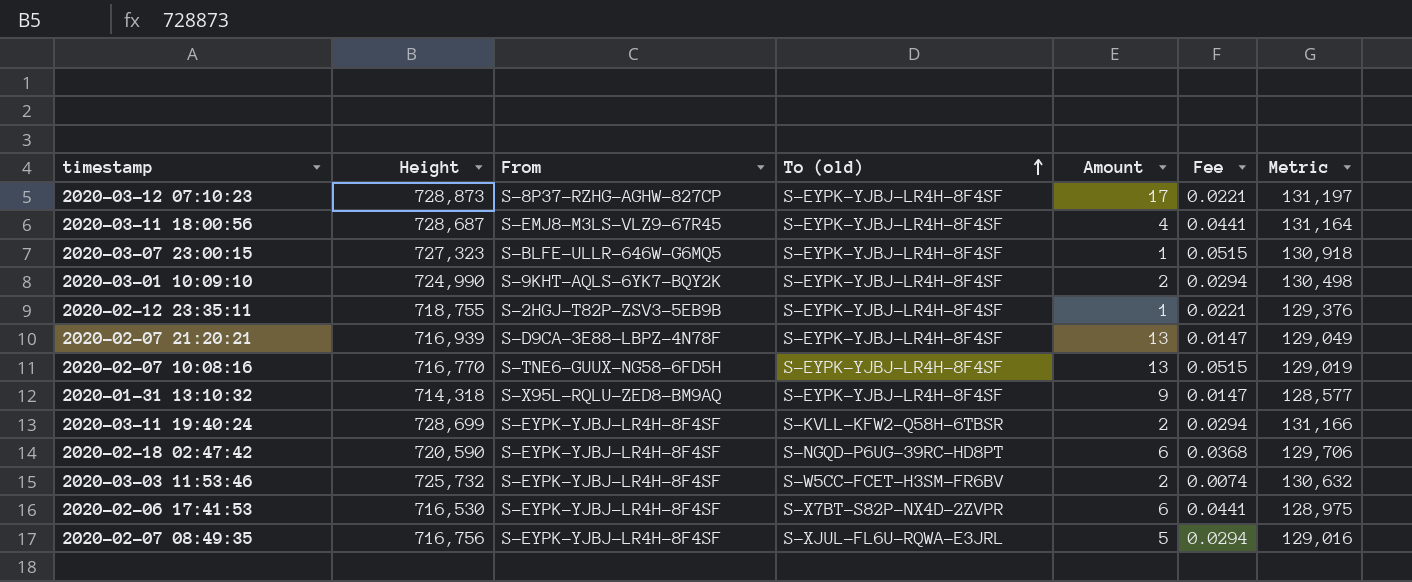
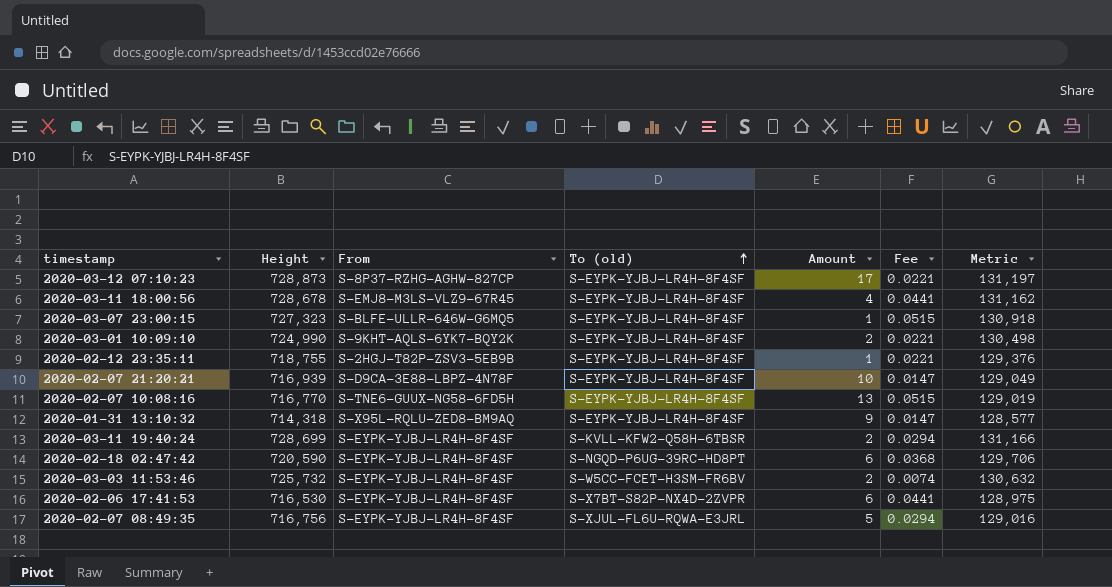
2020-03-11 18:00:56 | Height: 728,687 -> 728,678
2020-03-11 18:00:56 | Metric: 131,164 -> 131,162
2020-03-01 10:09:10 | Fee: 0.0294 -> 0.0221
2020-02-07 21:20:21 | Amount: 13 -> 10

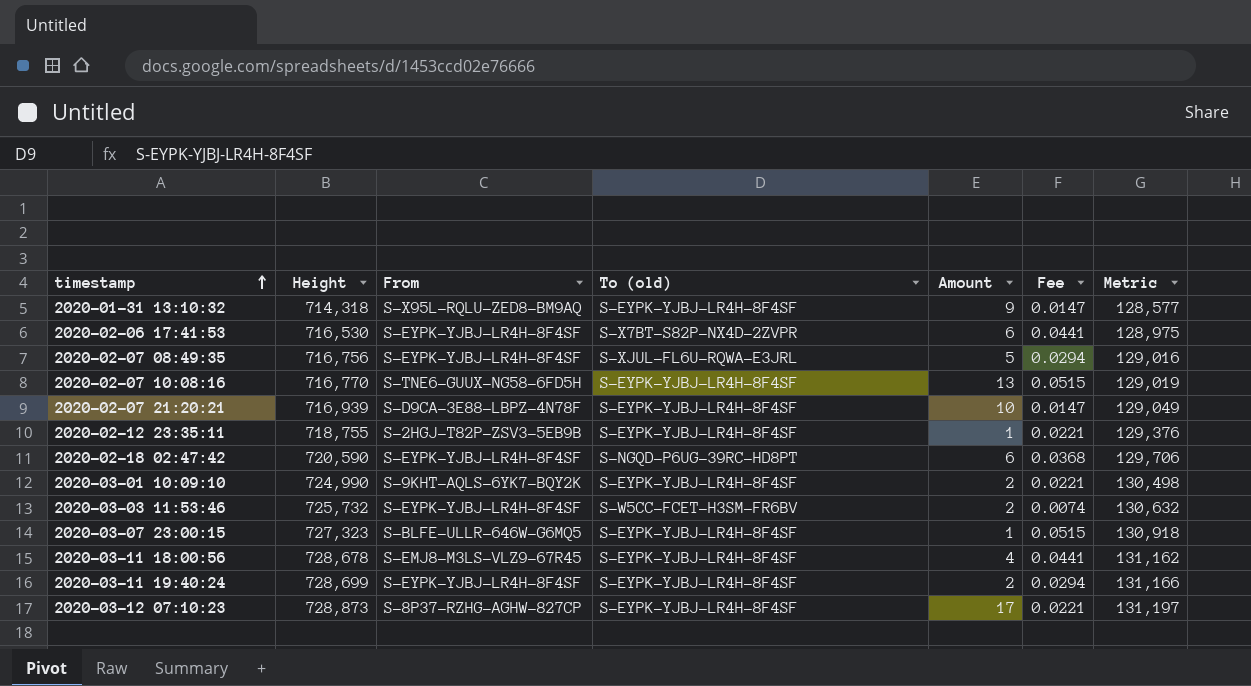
row order: To (old) ascending -> timestamp ascending
2020-03-11 19:40:24 | To (old): S-KVLL-KFW2-Q58H-6TBSR -> S-EYPK-YJBJ-LR4H-8F4SF

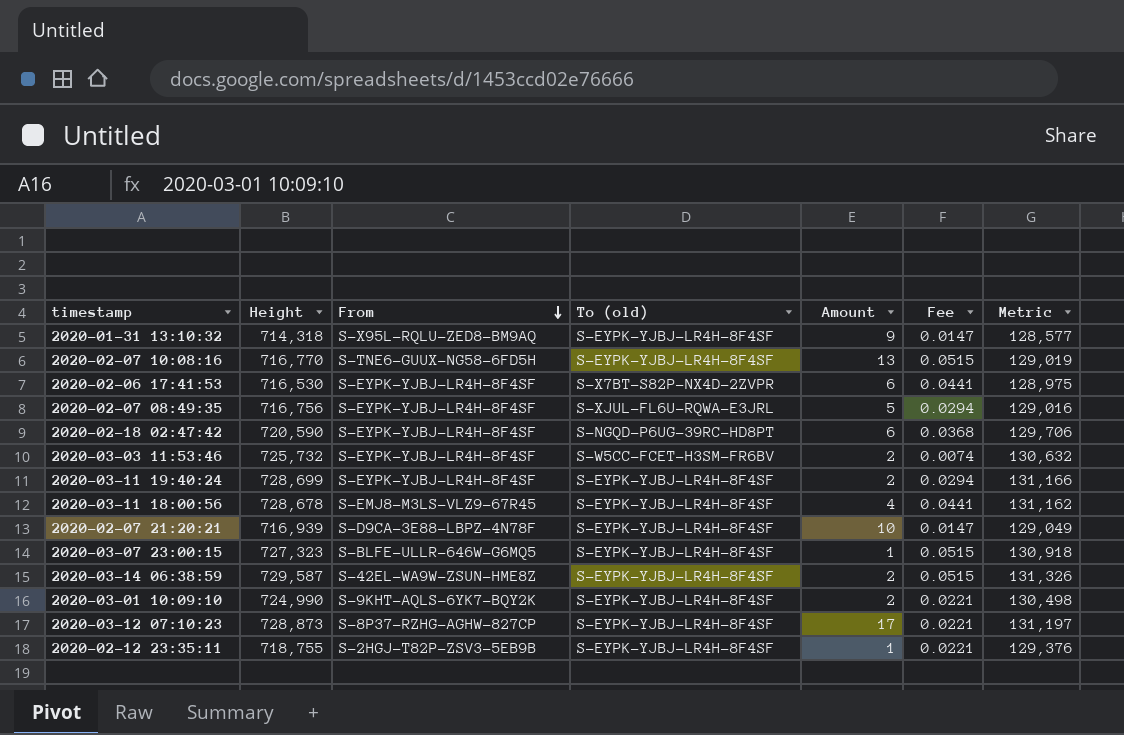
row order: timestamp ascending -> From descending
row 2020-03-14 06:38:59: none -> 729,587 | S-42EL-WA9W-ZSUN-HME8Z | S-EYPK-YJBJ-LR4H-8F4SF | 2 | 0.0515 | 131,326

